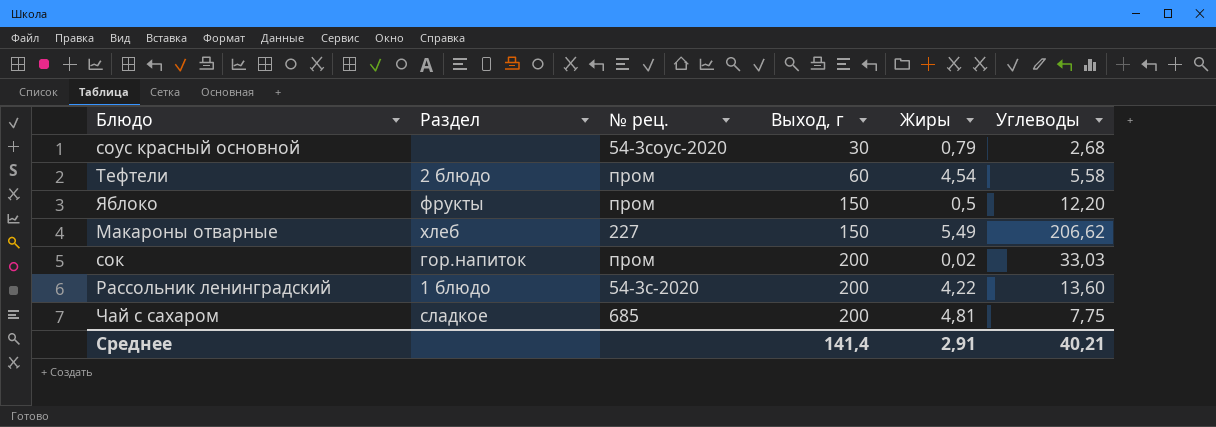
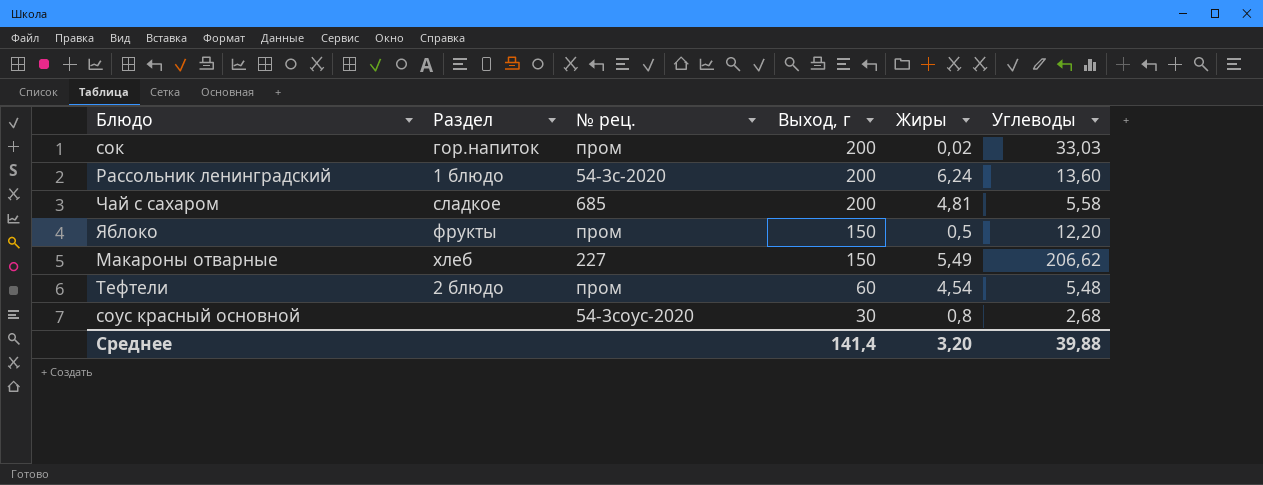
row order: Выход, г ascending -> Выход, г descending
Рассольник ленинградский | Жиры: 4,22 -> 6,24
Чай с сахаром | Углеводы: 7,75 -> 5,58
Тефтели | Углеводы: 5,58 -> 5,48
соус красный основной | Жиры: 0,79 -> 0,8
Среднее | Жиры: 2,91 -> 3,20
Среднее | Углеводы: 40,21 -> 39,88

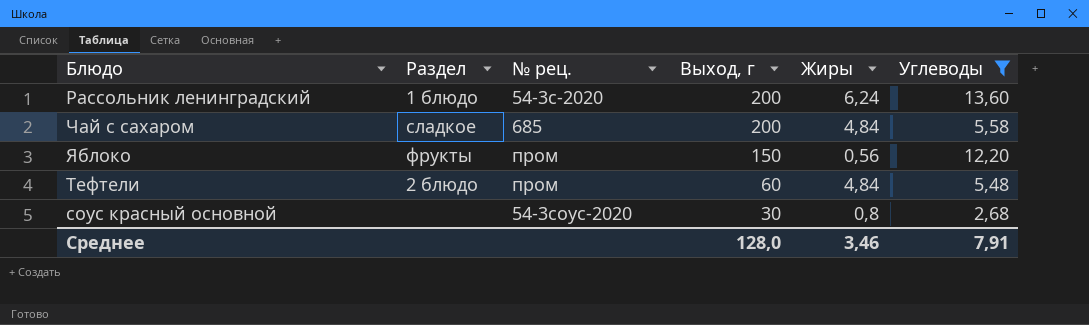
filter: none -> Углеводы <= 13,60
Чай с сахаром | Жиры: 4,81 -> 4,84
Яблоко | Жиры: 0,5 -> 0,56
Тефтели | Жиры: 4,54 -> 4,84
Среднее | Выход, г: 141,4 -> 128,0
Среднее | Жиры: 3,20 -> 3,46
Среднее | Углеводы: 39,88 -> 7,91

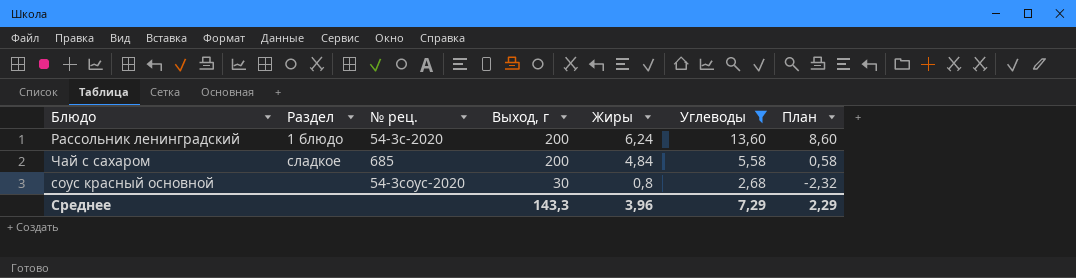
column План | formula: none -> [Углеводы] - 5
row Яблоко: фрукты | пром | 150 | 0,56 | 12,20 -> none
row Тефтели: 2 блюдо | пром | 60 | 4,84 | 5,48 -> none
Среднее | Выход, г: 128,0 -> 143,3
Среднее | Жиры: 3,46 -> 3,96
Среднее | Углеводы: 7,91 -> 7,29

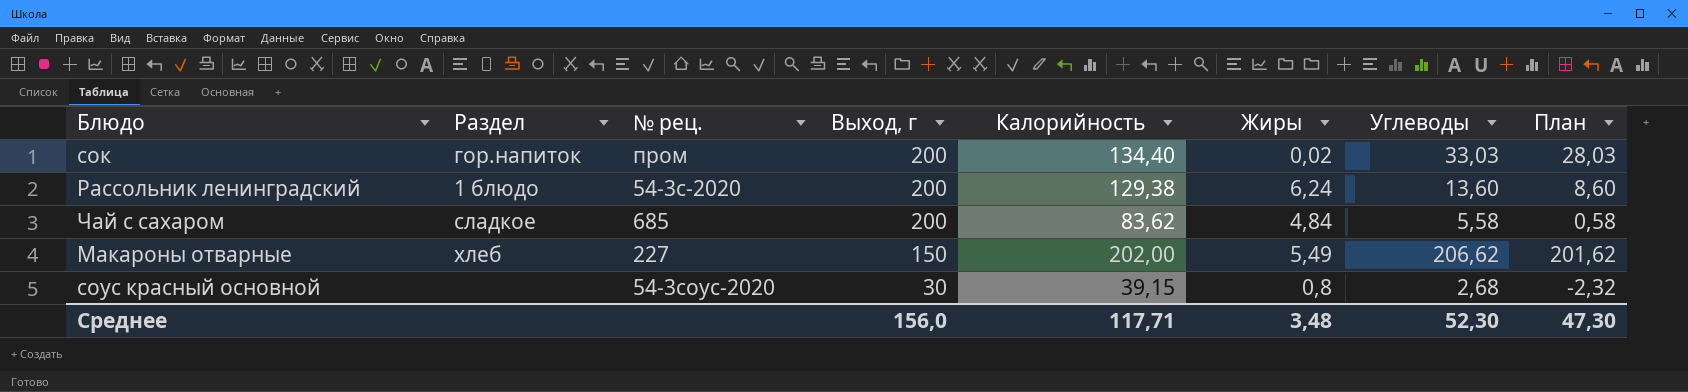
filter: Углеводы <= 13,60 -> none
column Калорийность | position: none -> 5
Среднее | Выход, г: 143,3 -> 156,0
Среднее | Жиры: 3,96 -> 3,48
Среднее | Углеводы: 7,29 -> 52,30
Среднее | План: 2,29 -> 47,30

